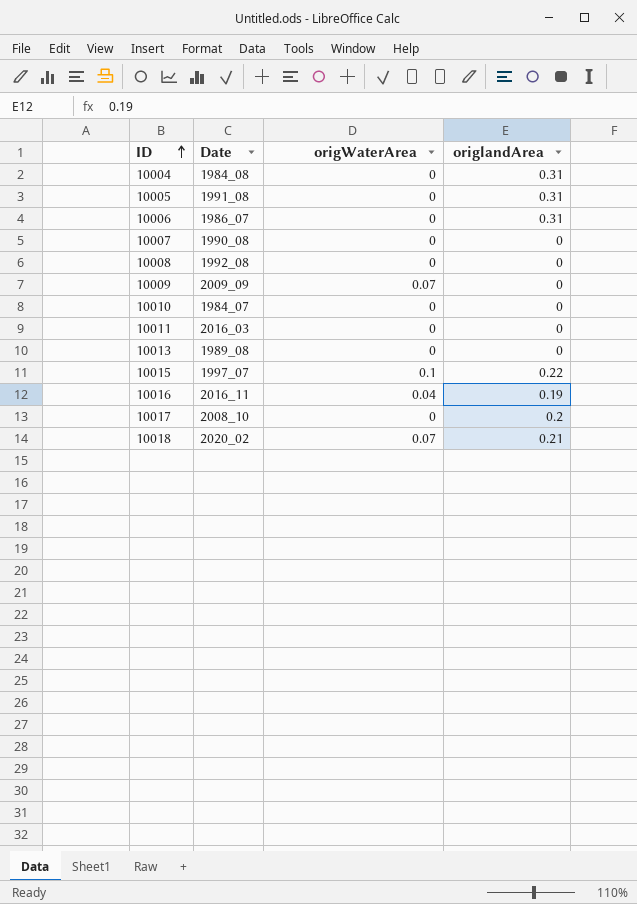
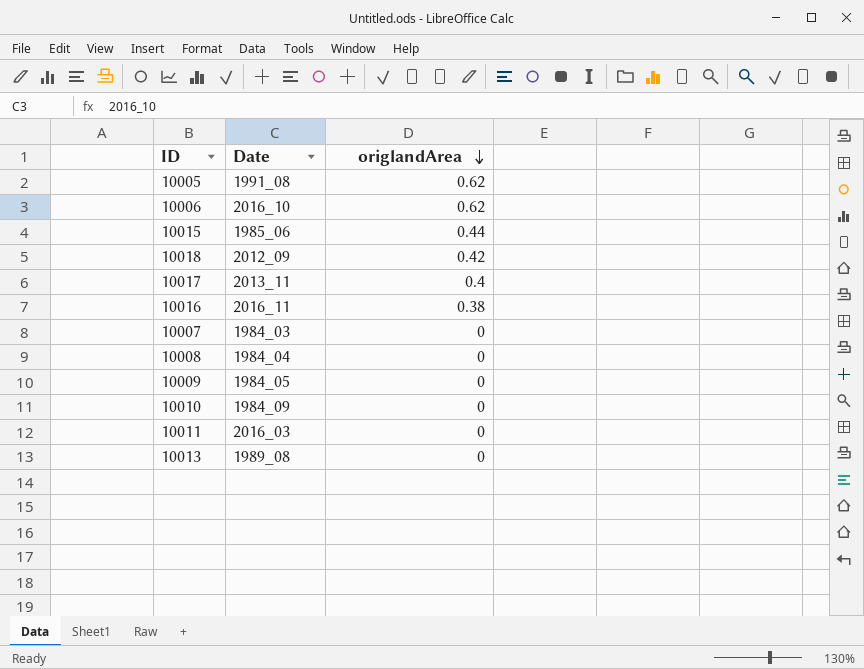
row order: ID ascending -> origlandArea descending
column origWaterArea | position: 3 -> none
row 10004: 1984_08 | 0 | 0.31 -> none
10005 | origlandArea: 0.31 -> 0.62
10006 | Date: 1986_07 -> 2016_10
10006 | origlandArea: 0.31 -> 0.62
10015 | Date: 1997_07 -> 1985_06
10015 | origlandArea: 0.22 -> 0.44
10018 | Date: 2020_02 -> 2012_09
10018 | origlandArea: 0.21 -> 0.42
10017 | Date: 2008_10 -> 2013_11
10017 | origlandArea: 0.2 -> 0.4
10016 | origlandArea: 0.19 -> 0.38
10007 | Date: 1990_08 -> 1984_03
10008 | Date: 1992_08 -> 1984_04
10009 | Date: 2009_09 -> 1984_05
10010 | Date: 1984_07 -> 1984_09

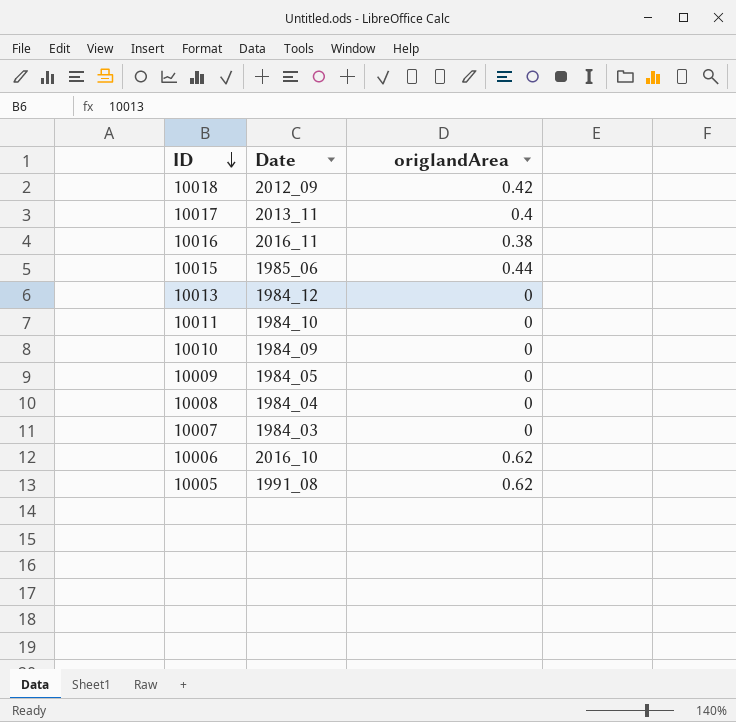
row order: origlandArea descending -> ID descending
10013 | Date: 1989_08 -> 1984_12
10011 | Date: 2016_03 -> 1984_10

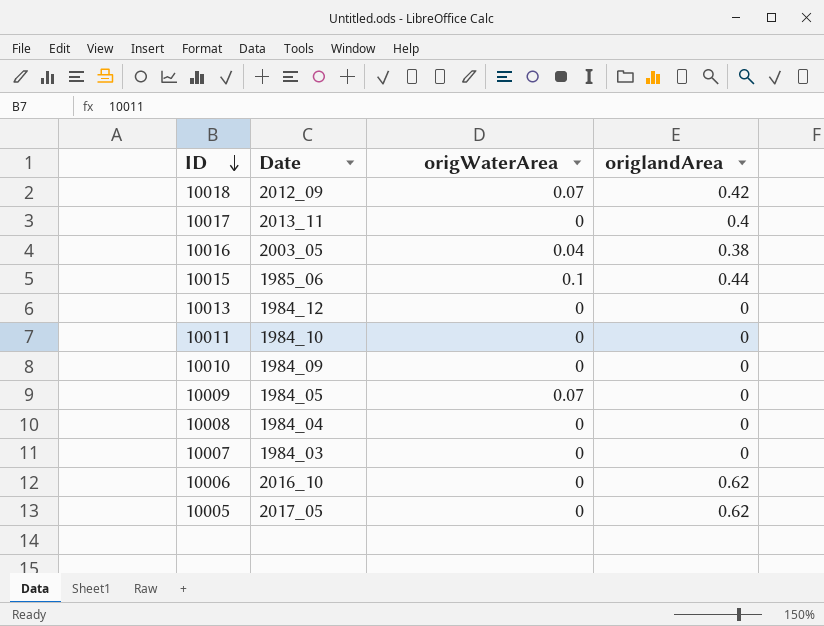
column origWaterArea | position: none -> 3
10016 | Date: 2016_11 -> 2003_05
10005 | Date: 1991_08 -> 2017_05

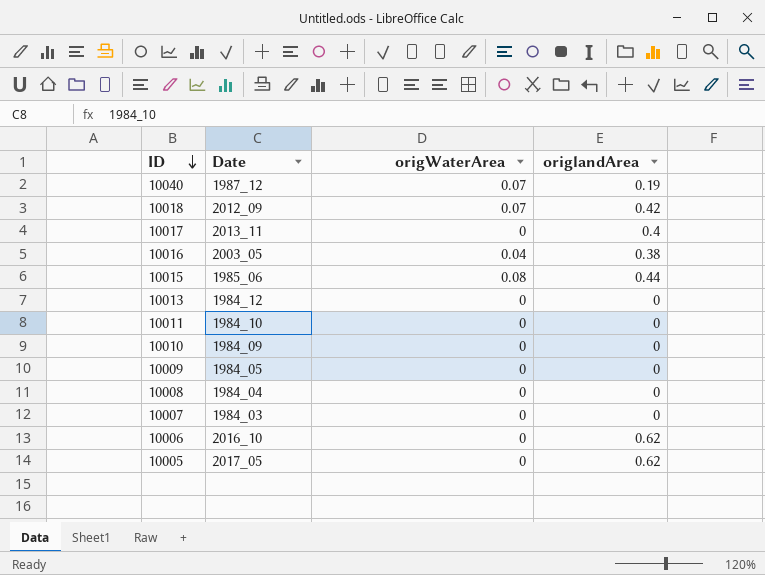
row 10040: none -> 1987_12 | 0.07 | 0.19
10015 | origWaterArea: 0.1 -> 0.08
10009 | origWaterArea: 0.07 -> 0

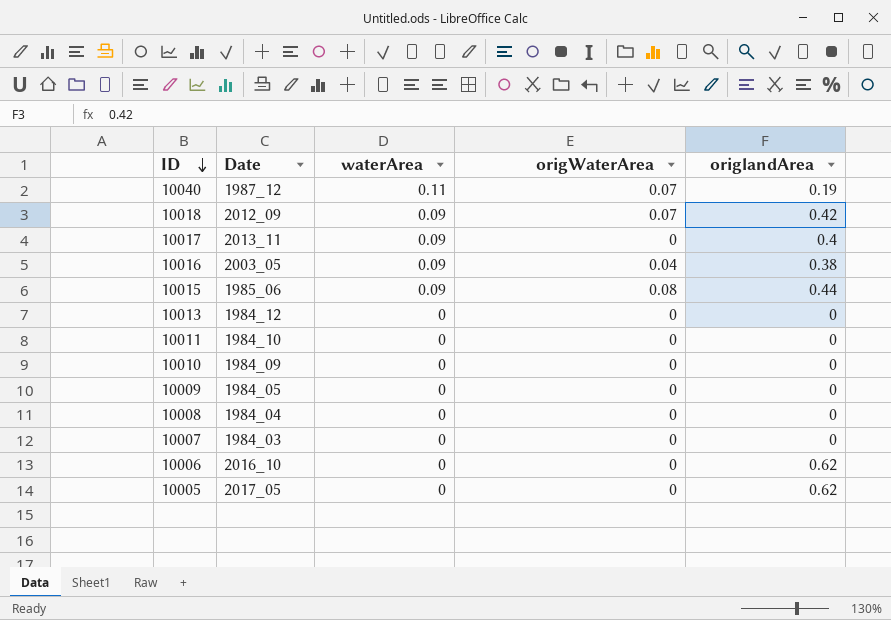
column waterArea | position: none -> 3

